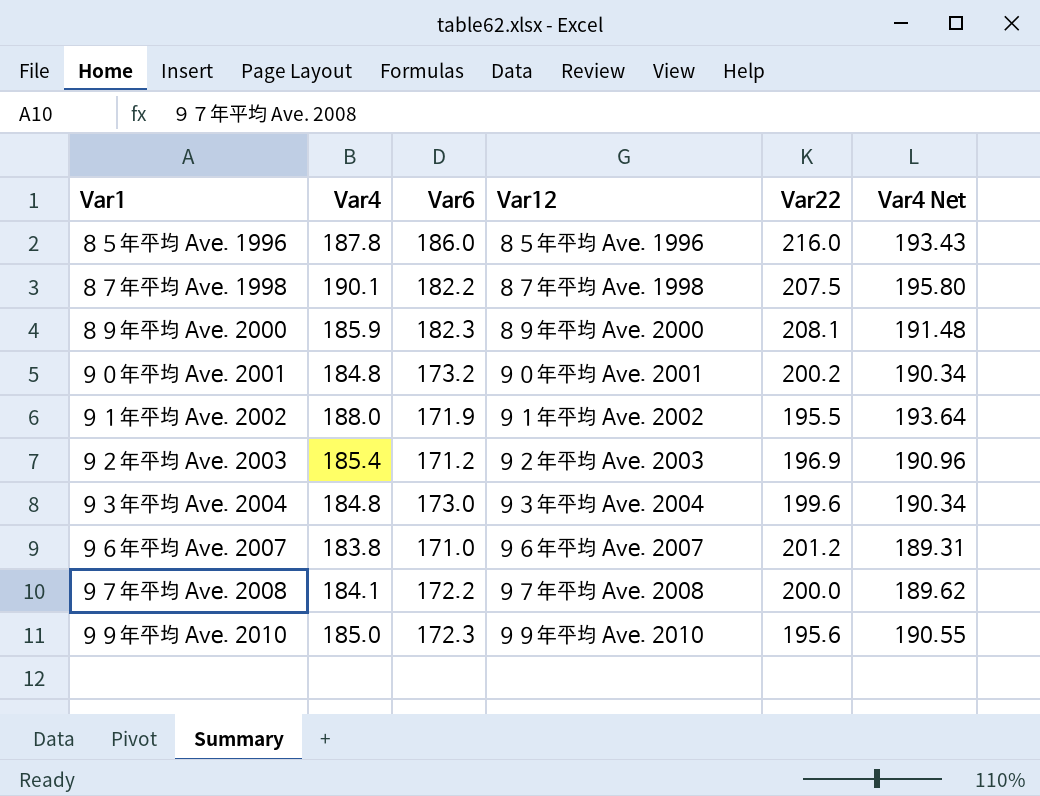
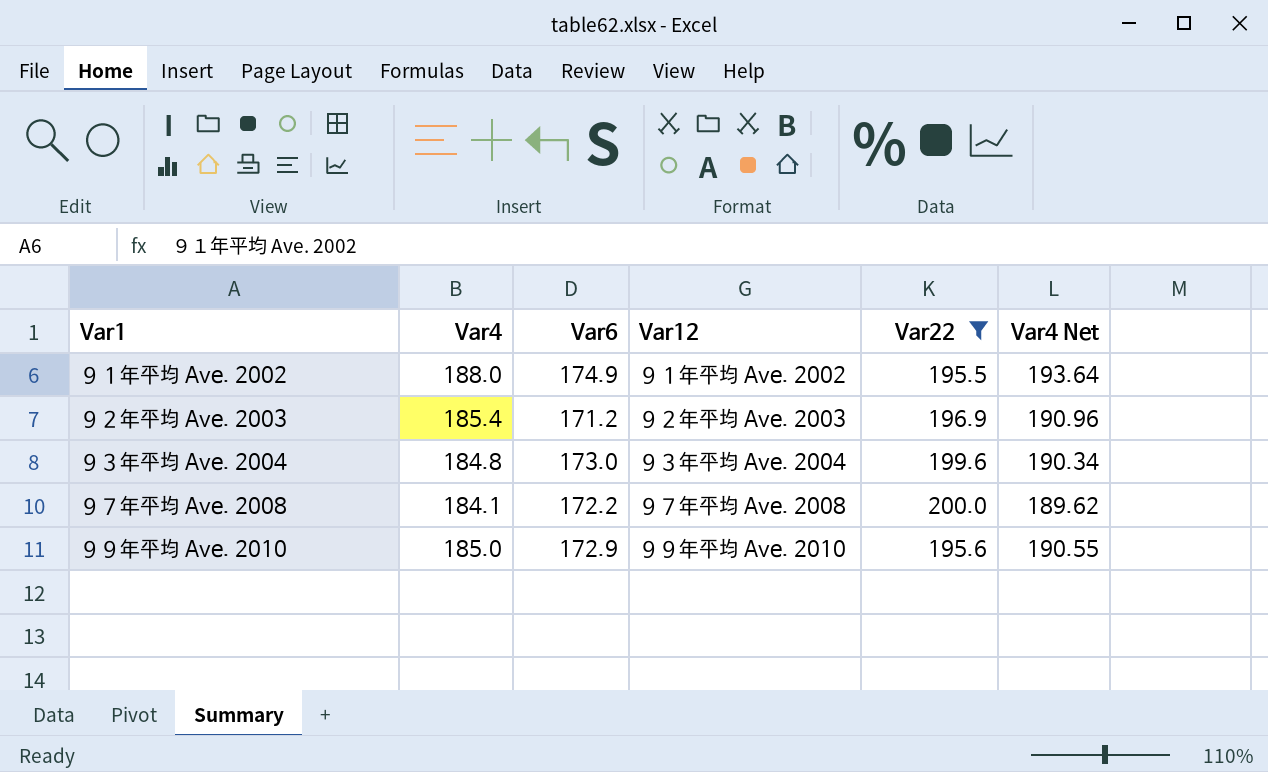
filter: none -> Var22 <= 200.0
９１年平均 Ave. 2002 | Var6: 171.9 -> 174.9
９９年平均 Ave. 2010 | Var6: 172.3 -> 172.9

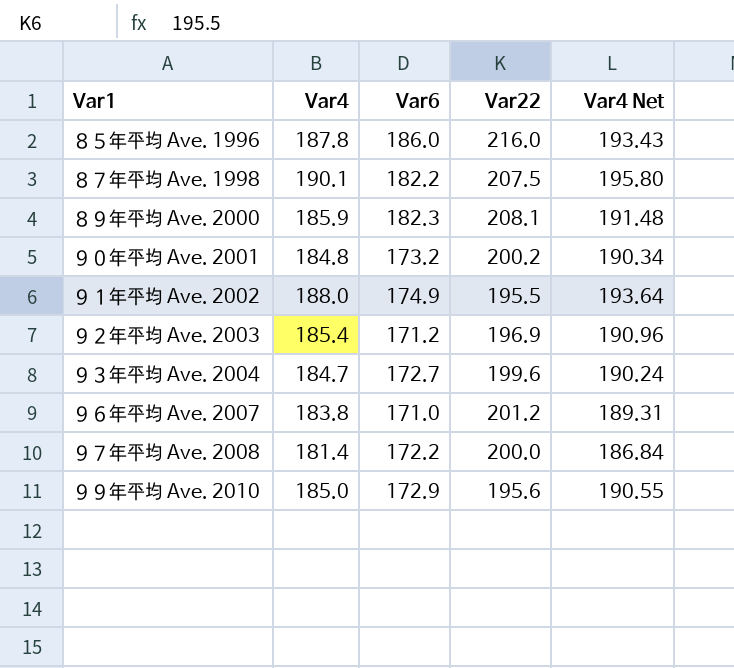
filter: Var22 <= 200.0 -> none
column Var12 | position: 4 -> none
９３年平均 Ave. 2004 | Var4: 184.8 -> 184.7
９３年平均 Ave. 2004 | Var6: 173.0 -> 172.7
９３年平均 Ave. 2004 | Var4 Net: 190.34 -> 190.24
９７年平均 Ave. 2008 | Var4: 184.1 -> 181.4
９７年平均 Ave. 2008 | Var4 Net: 189.62 -> 186.84

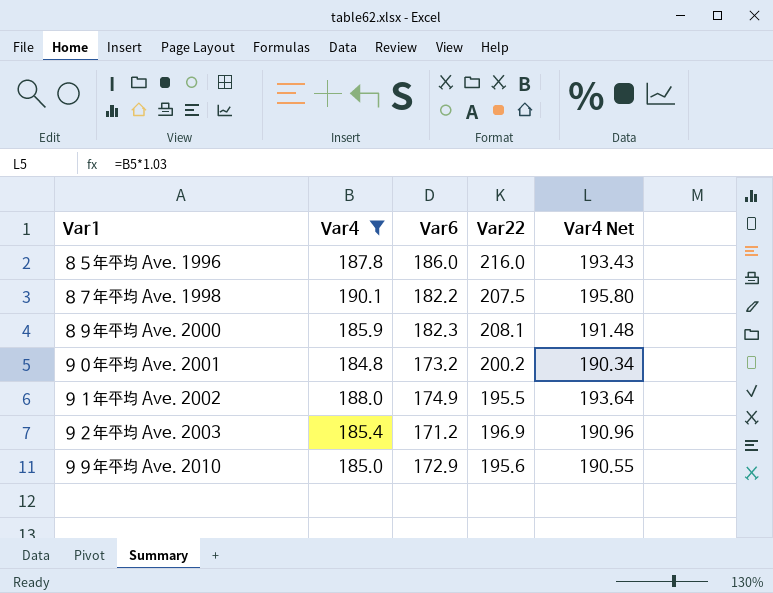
filter: none -> Var4 >= 184.8

